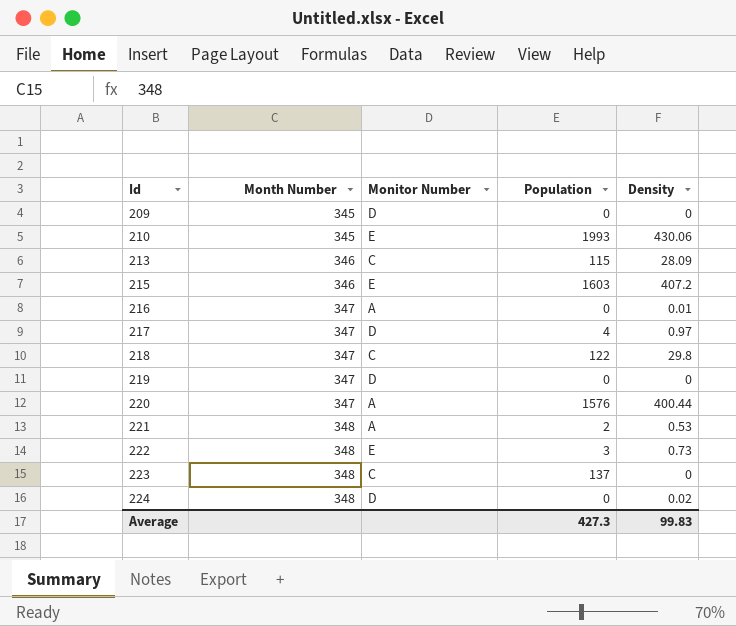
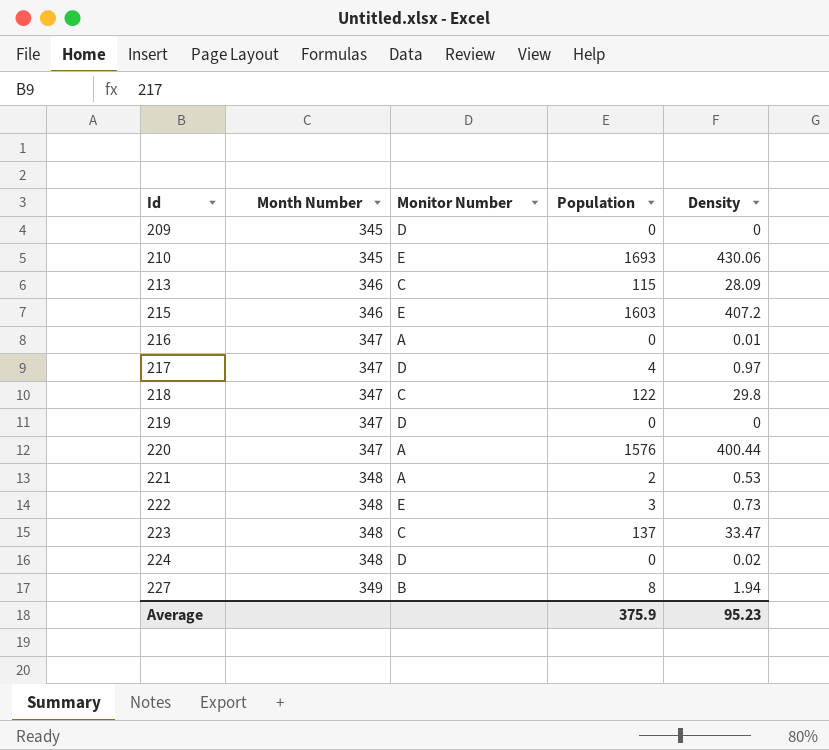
210 | Population: 1993 -> 1693
223 | Density: 0 -> 33.47
row 227: none -> 349 | B | 8 | 1.94
Average | Population: 427.3 -> 375.9
Average | Density: 99.83 -> 95.23

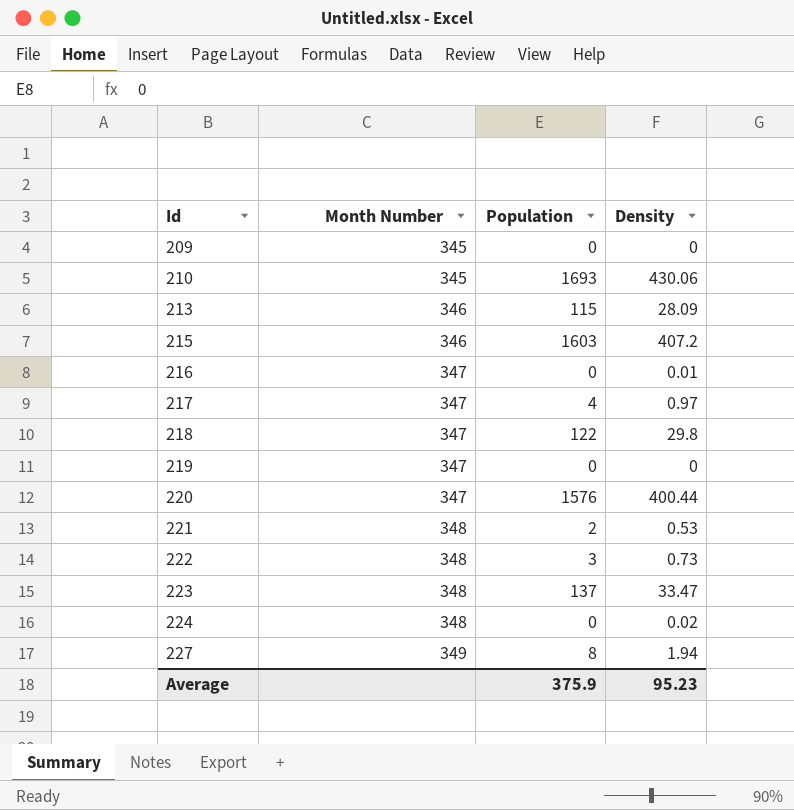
column Monitor Number | position: 3 -> none

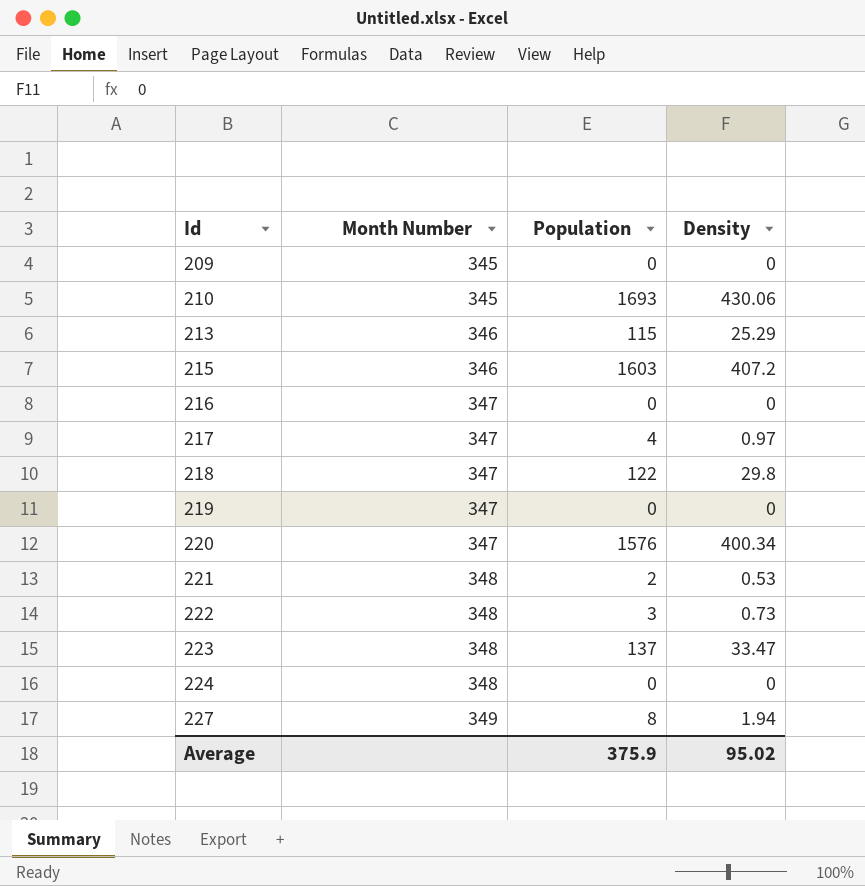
213 | Density: 28.09 -> 25.29
216 | Density: 0.01 -> 0
220 | Density: 400.44 -> 400.34
224 | Density: 0.02 -> 0
Average | Density: 95.23 -> 95.02

